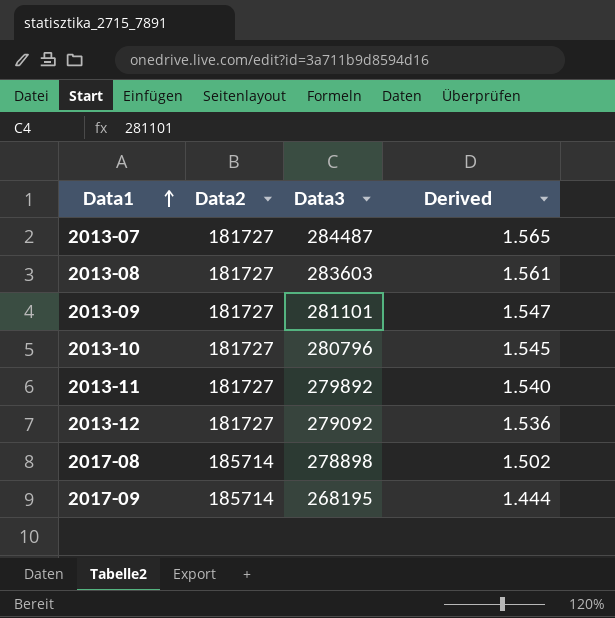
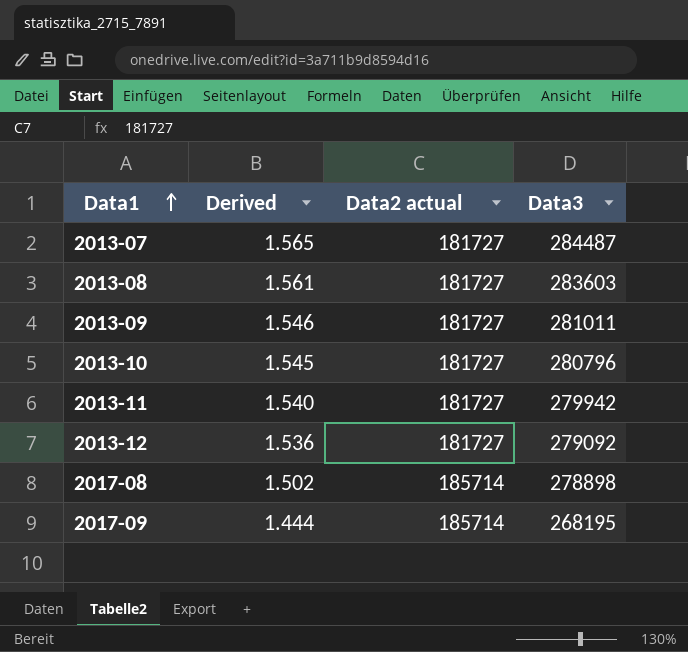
column Derived | position: 4 -> 2
column name: Data2 -> Data2 actual
2013-09 | Derived: 1.547 -> 1.546
2013-09 | Data3: 281101 -> 281011
2013-11 | Data3: 279892 -> 279942

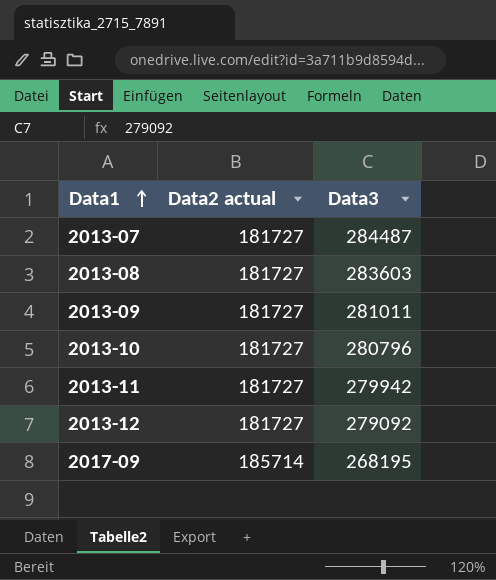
column Derived | formula: [Data3] / [Data2 actual] -> none
row 2017-08: 1.502 | 185714 | 278898 -> none

